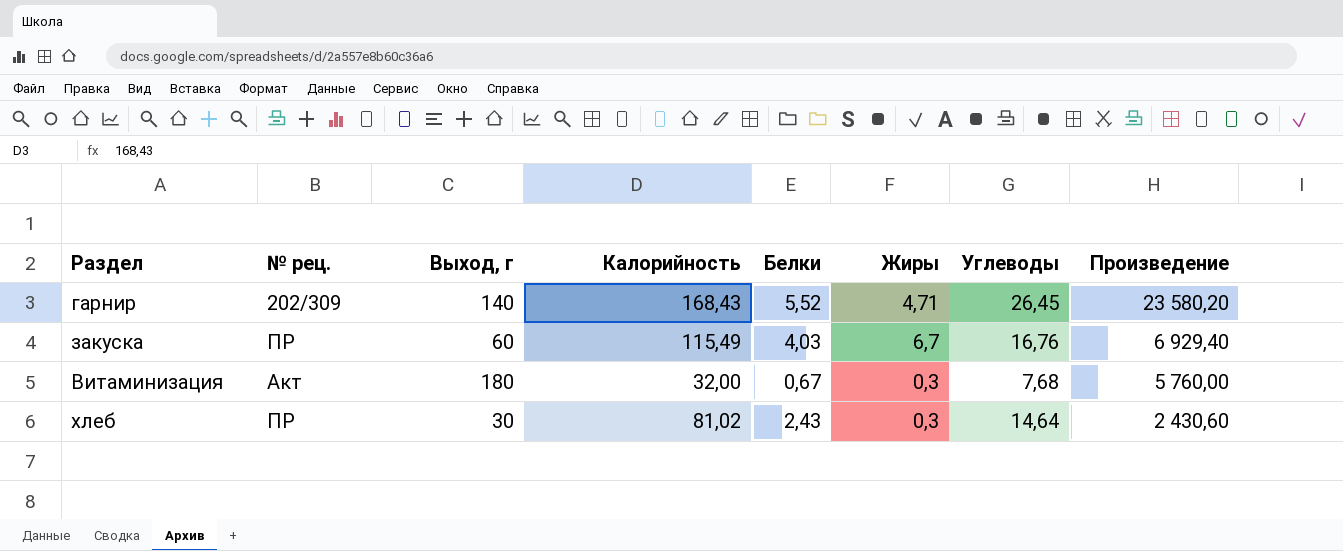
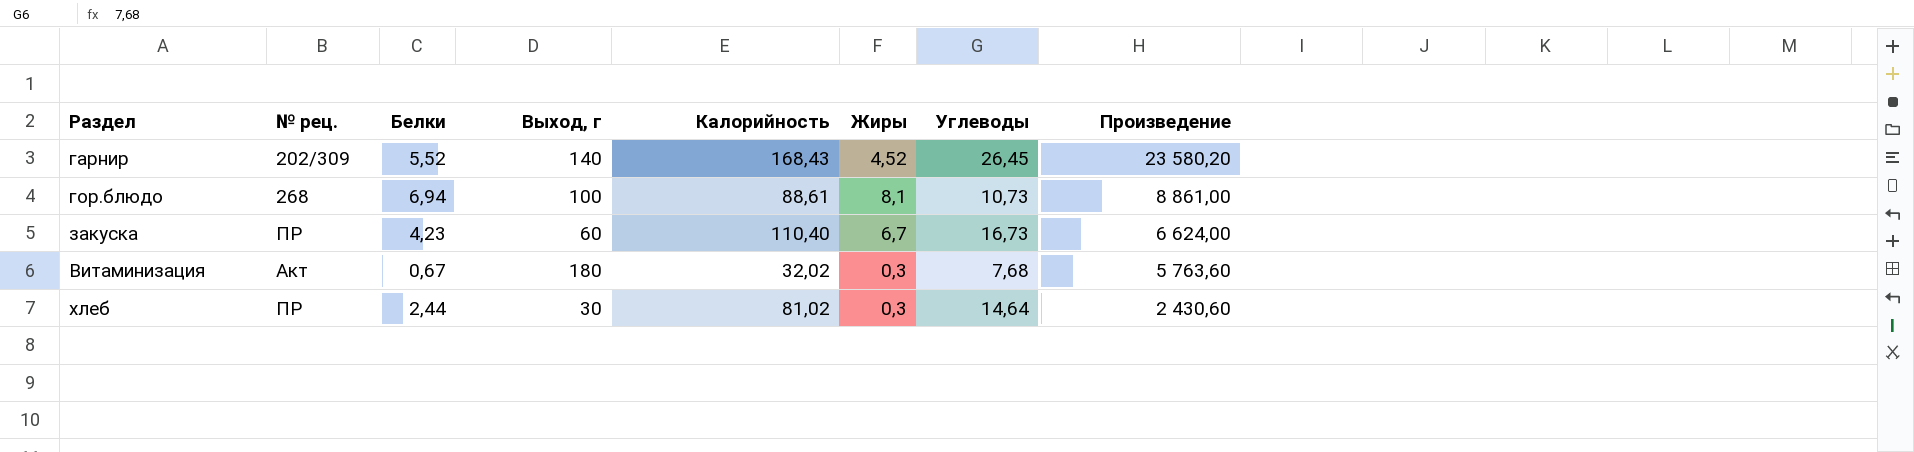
column Белки | position: 5 -> 3
гарнир | Жиры: 4,71 -> 4,52
row гор.блюдо: none -> 268 | 6,94 | 100 | 88,61 | 8,1 | 10,73 | 8 861,00
закуска | Белки: 4,03 -> 4,23
закуска | Калорийность: 115,49 -> 110,40
закуска | Углеводы: 16,76 -> 16,73
закуска | Произведение: 6 929,40 -> 6 624,00
Витаминизация | Калорийность: 32,00 -> 32,02
Витаминизация | Произведение: 5 760,00 -> 5 763,60
хлеб | Белки: 2,43 -> 2,44

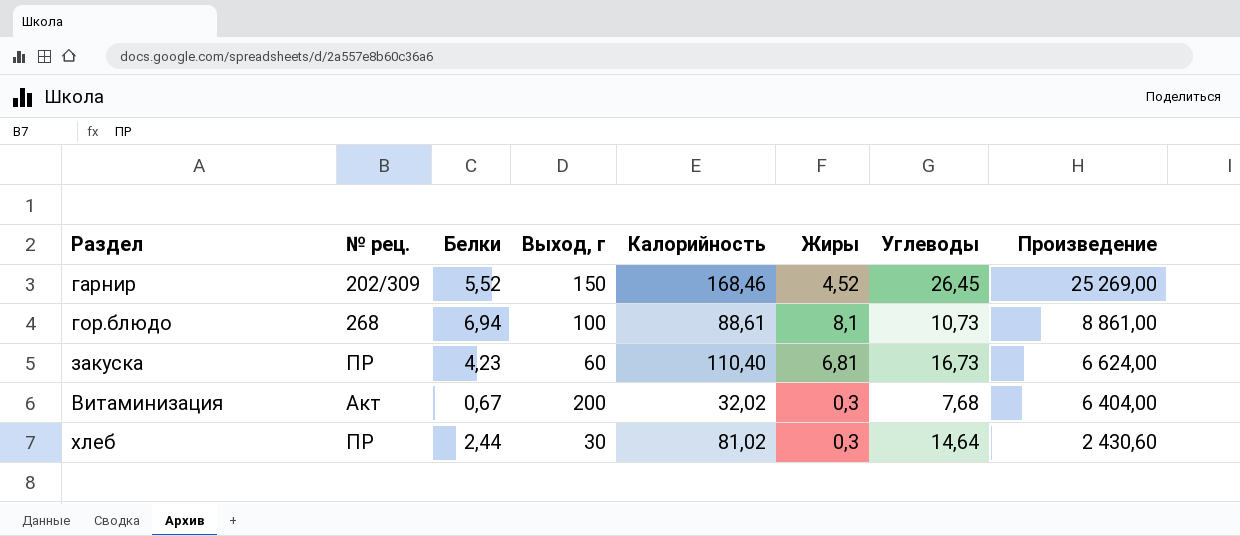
гарнир | Выход, г: 140 -> 150
гарнир | Калорийность: 168,43 -> 168,46
гарнир | Произведение: 23 580,20 -> 25 269,00
закуска | Жиры: 6,7 -> 6,81
Витаминизация | Выход, г: 180 -> 200
Витаминизация | Произведение: 5 763,60 -> 6 404,00

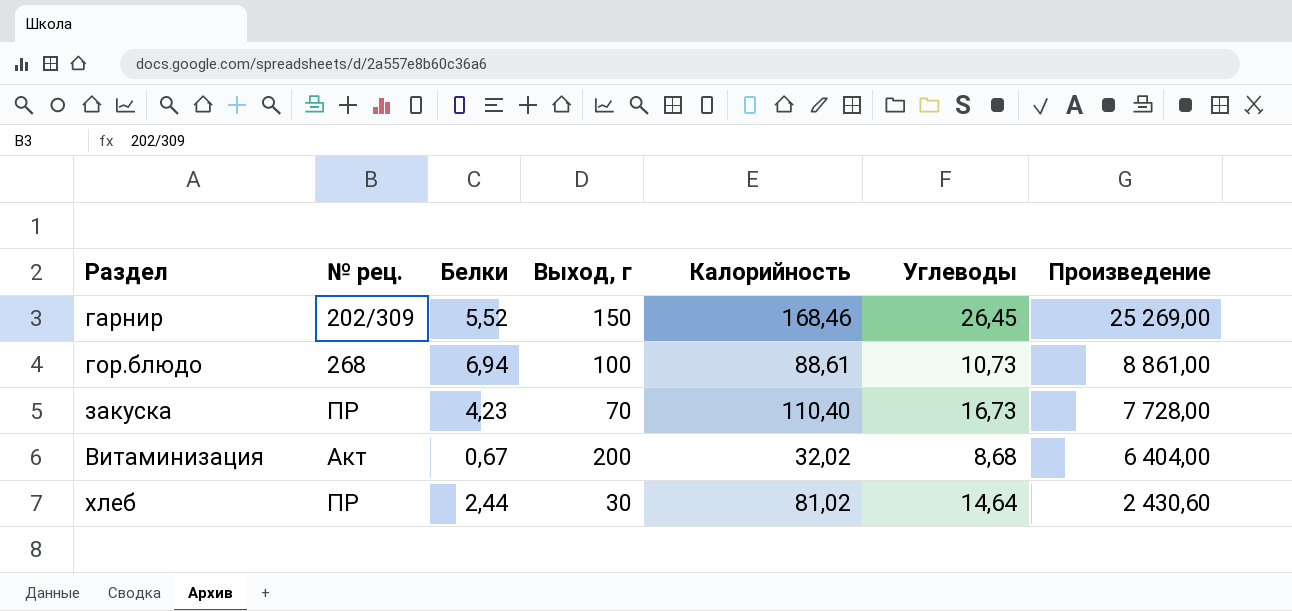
column Жиры | position: 6 -> none
закуска | Выход, г: 60 -> 70
закуска | Произведение: 6 624,00 -> 7 728,00
Витаминизация | Углеводы: 7,68 -> 8,68

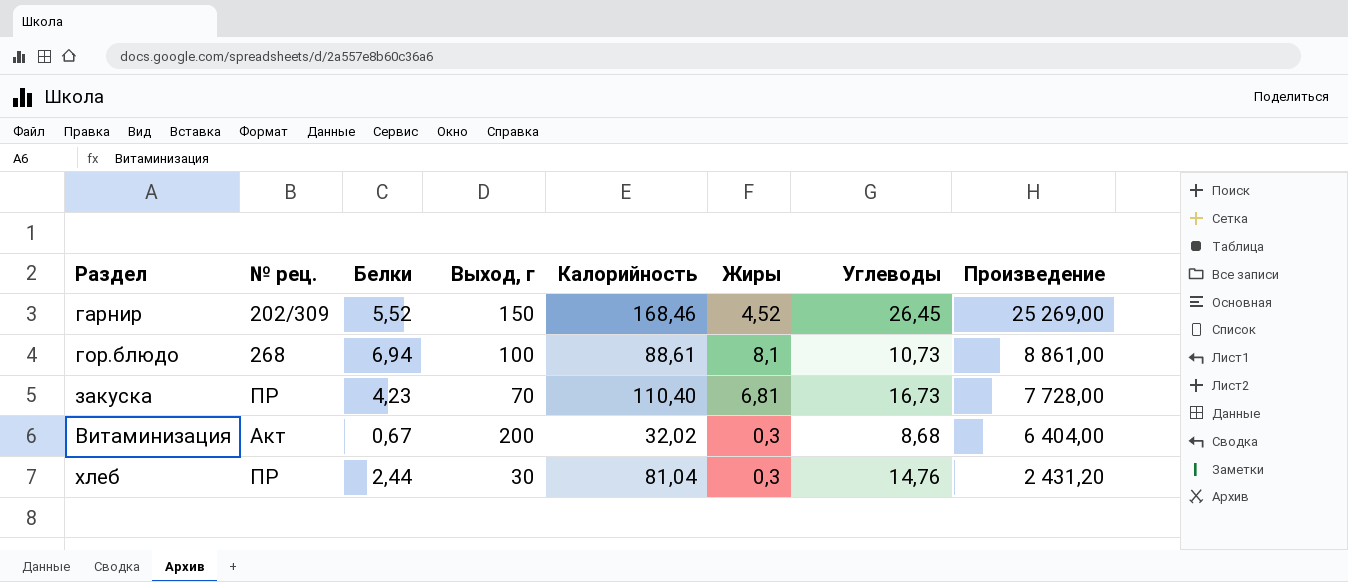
column Жиры | position: none -> 6
хлеб | Калорийность: 81,02 -> 81,04
хлеб | Углеводы: 14,64 -> 14,76
хлеб | Произведение: 2 430,60 -> 2 431,20

